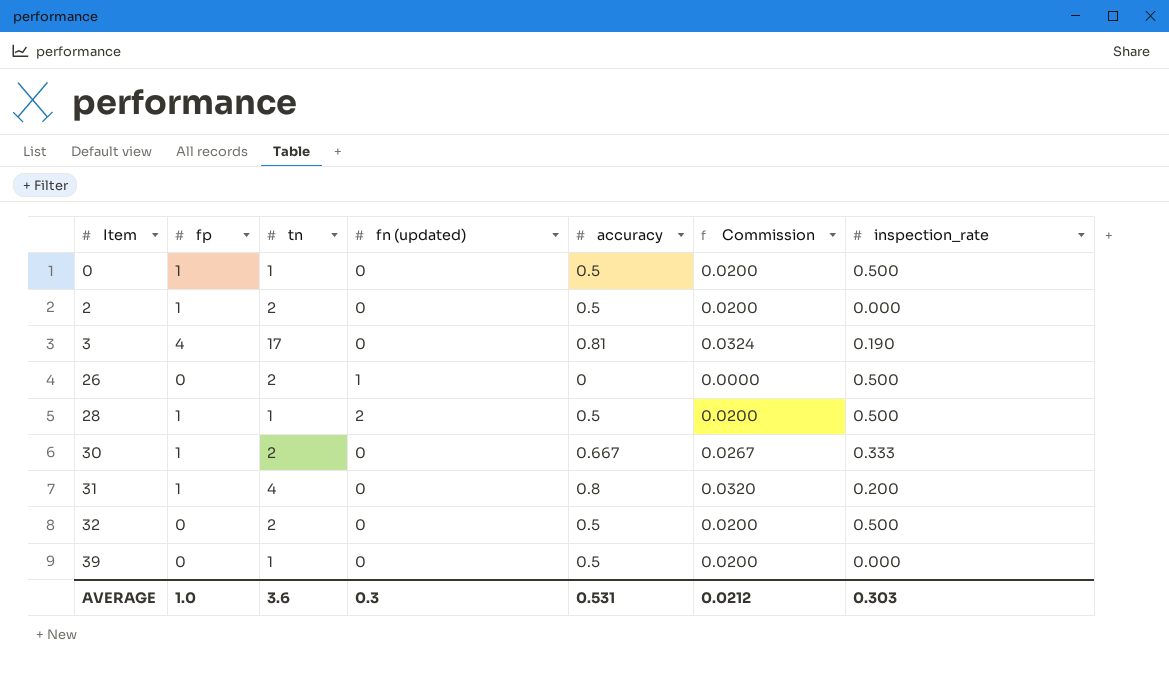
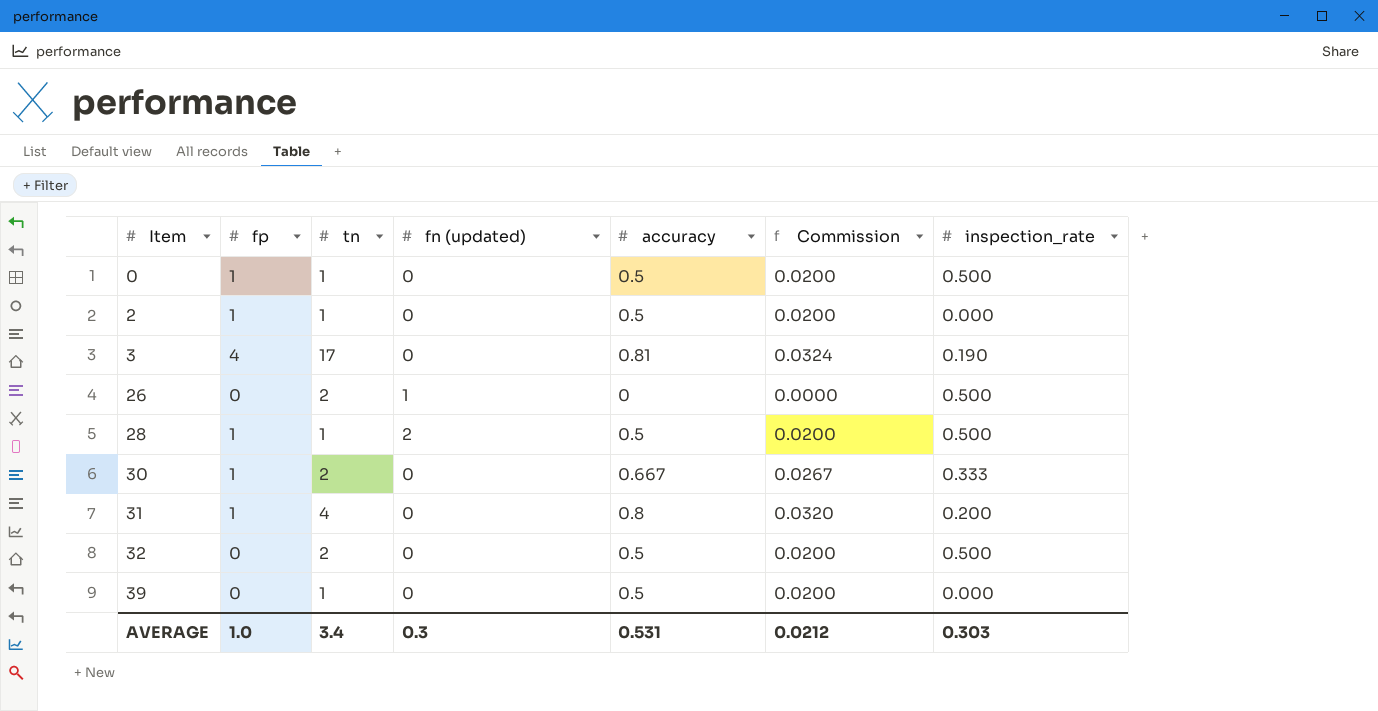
2 | tn: 2 -> 1
AVERAGE | tn: 3.6 -> 3.4

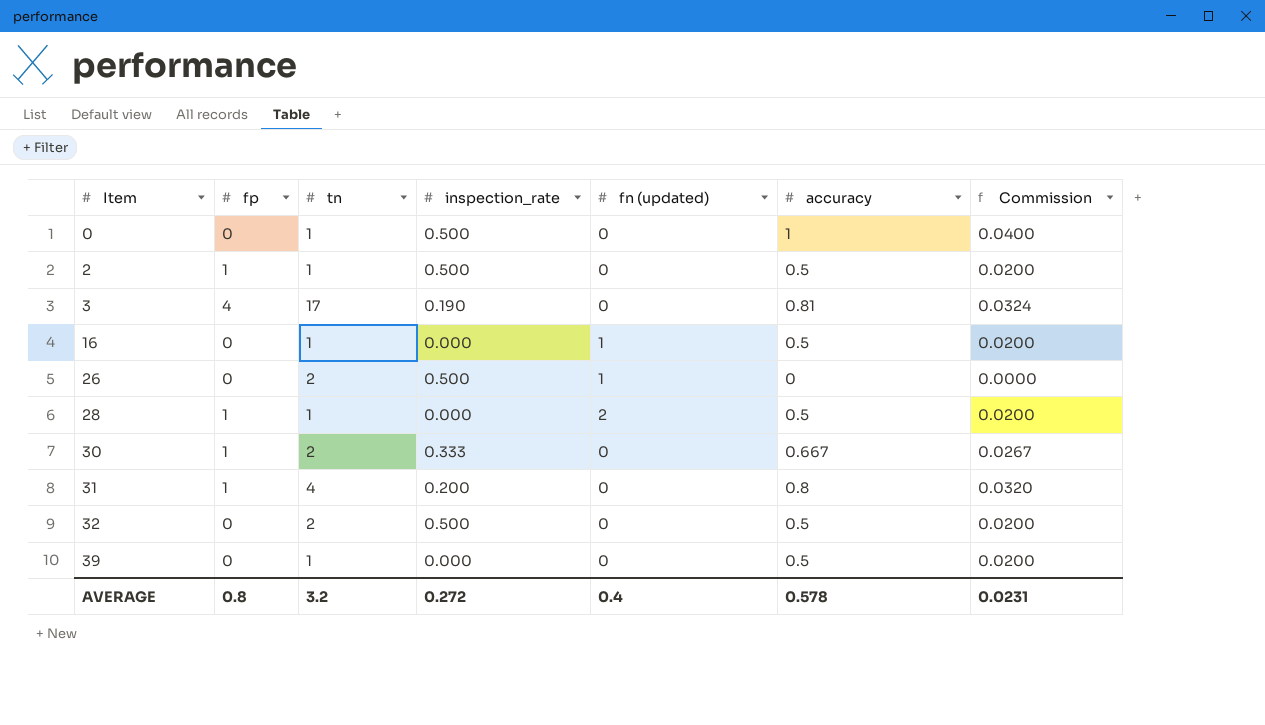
column inspection_rate | position: 7 -> 4
0 | fp: 1 -> 0
0 | accuracy: 0.5 -> 1
0 | Commission: 0.0200 -> 0.0400
2 | inspection_rate: 0.000 -> 0.500
row 16: none -> 0 | 1 | 0.000 | 1 | 0.5 | 0.0200
28 | inspection_rate: 0.500 -> 0.000
AVERAGE | fp: 1.0 -> 0.8
AVERAGE | tn: 3.4 -> 3.2
AVERAGE | inspection_rate: 0.303 -> 0.272
AVERAGE | fn (updated): 0.3 -> 0.4
AVERAGE | accuracy: 0.531 -> 0.578
AVERAGE | Commission: 0.0212 -> 0.0231

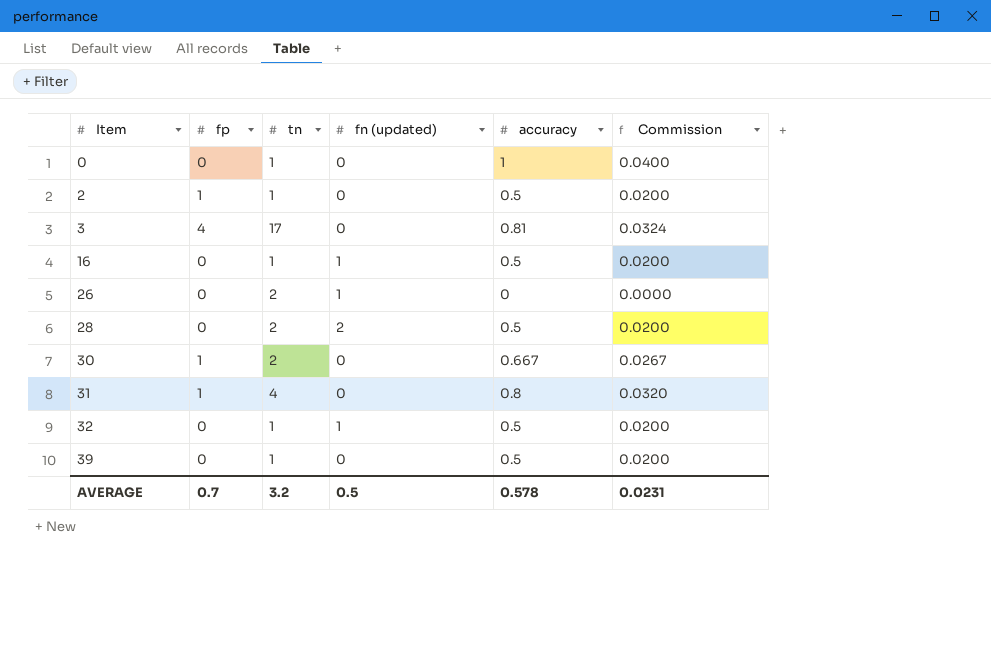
column inspection_rate | position: 4 -> none
28 | fp: 1 -> 0
28 | tn: 1 -> 2
32 | tn: 2 -> 1
32 | fn (updated): 0 -> 1
AVERAGE | fp: 0.8 -> 0.7
AVERAGE | fn (updated): 0.4 -> 0.5

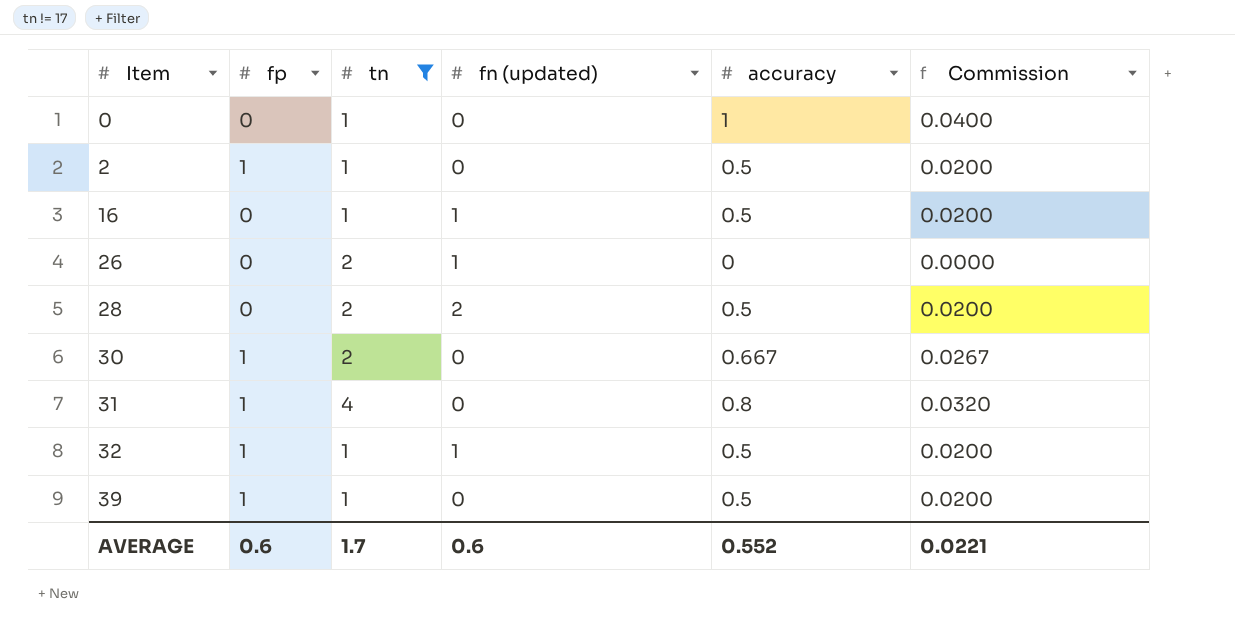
filter: none -> tn != 17
32 | fp: 0 -> 1
39 | fp: 0 -> 1
AVERAGE | fp: 0.7 -> 0.6
AVERAGE | tn: 3.2 -> 1.7
AVERAGE | fn (updated): 0.5 -> 0.6
AVERAGE | accuracy: 0.578 -> 0.552
AVERAGE | Commission: 0.0231 -> 0.0221

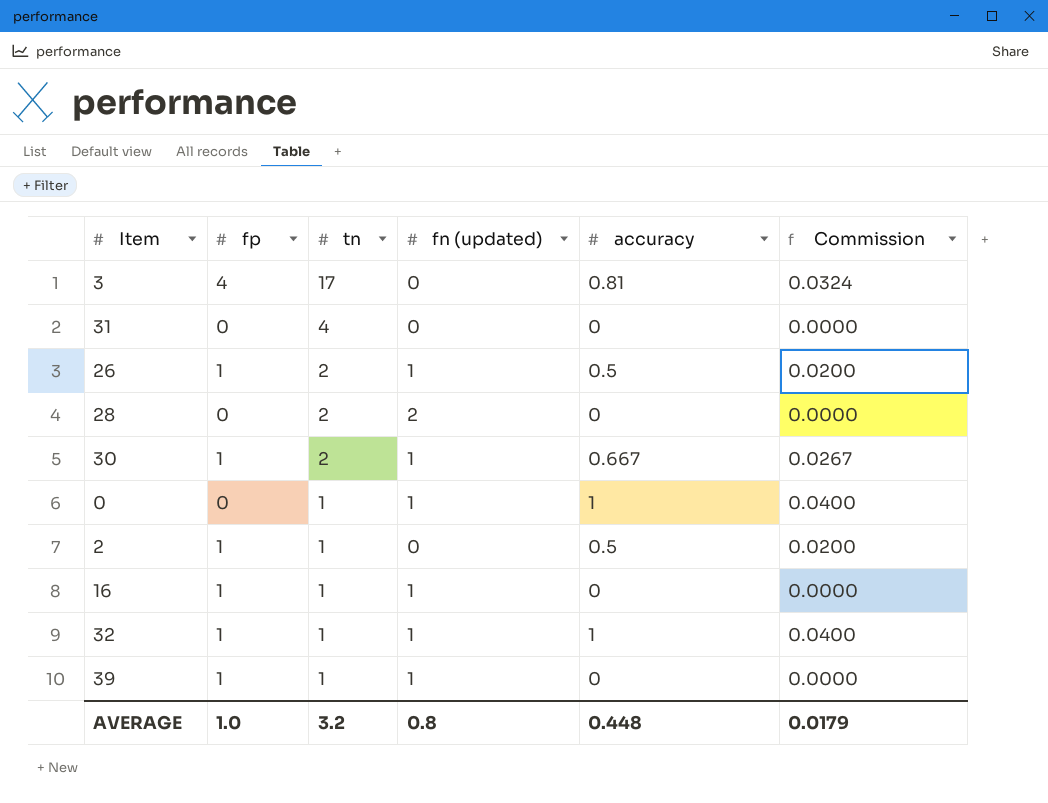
filter: tn != 17 -> none
row order: Item ascending -> tn descending
31 | fp: 1 -> 0
31 | accuracy: 0.8 -> 0
31 | Commission: 0.0320 -> 0.0000
26 | fp: 0 -> 1
26 | accuracy: 0 -> 0.5
26 | Commission: 0.0000 -> 0.0200
28 | accuracy: 0.5 -> 0
28 | Commission: 0.0200 -> 0.0000
30 | fn (updated): 0 -> 1
0 | fn (updated): 0 -> 1
16 | fp: 0 -> 1
16 | accuracy: 0.5 -> 0
16 | Commission: 0.0200 -> 0.0000
32 | accuracy: 0.5 -> 1
32 | Commission: 0.0200 -> 0.0400
39 | fn (updated): 0 -> 1
39 | accuracy: 0.5 -> 0
39 | Commission: 0.0200 -> 0.0000
AVERAGE | fp: 0.6 -> 1.0
AVERAGE | tn: 1.7 -> 3.2
AVERAGE | fn (updated): 0.6 -> 0.8
AVERAGE | accuracy: 0.552 -> 0.448
AVERAGE | Commission: 0.0221 -> 0.0179

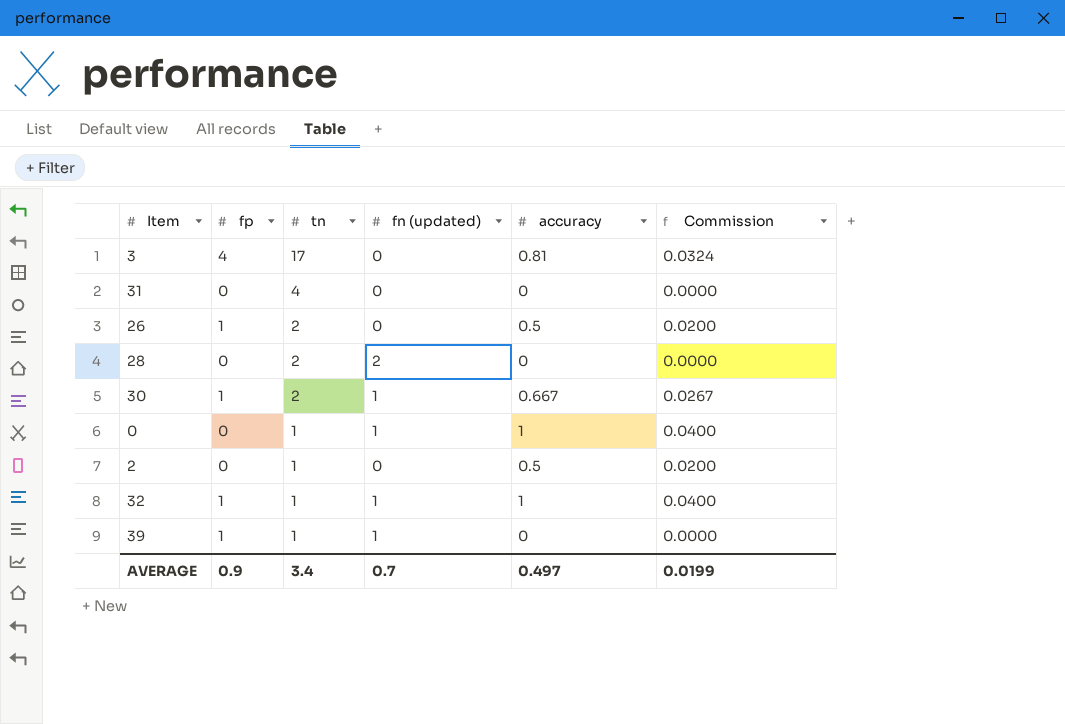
row 16: 1 | 1 | 1 | 0 | 0.0000 -> none
26 | fn (updated): 1 -> 0
2 | fp: 1 -> 0
AVERAGE | fp: 1.0 -> 0.9
AVERAGE | tn: 3.2 -> 3.4
AVERAGE | fn (updated): 0.8 -> 0.7
AVERAGE | accuracy: 0.448 -> 0.497
AVERAGE | Commission: 0.0179 -> 0.0199

